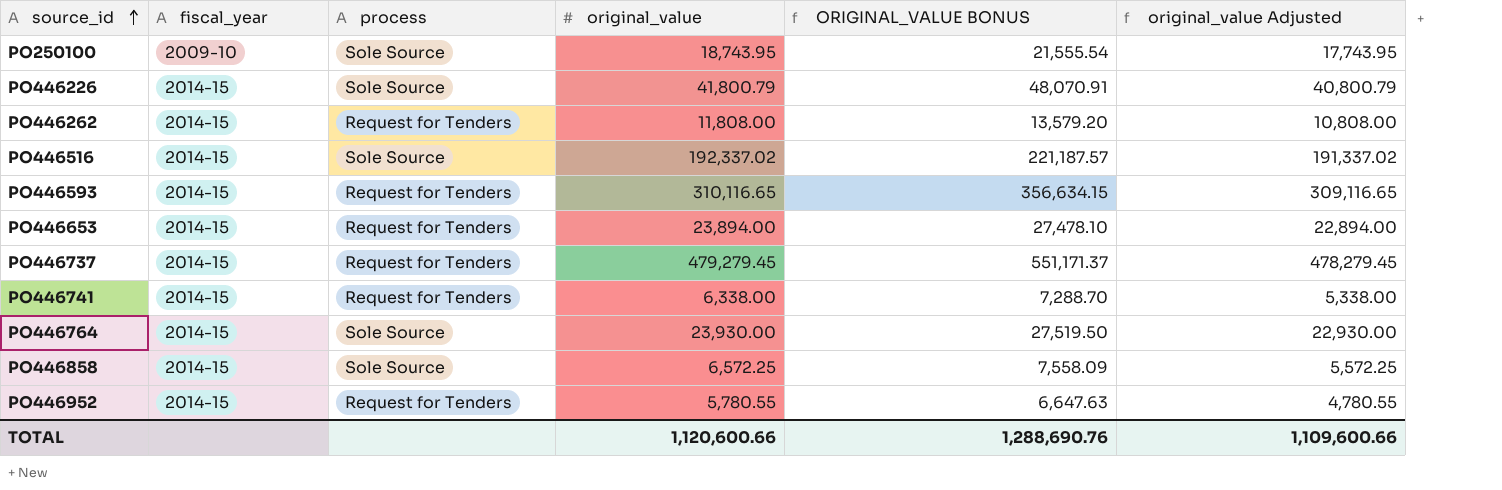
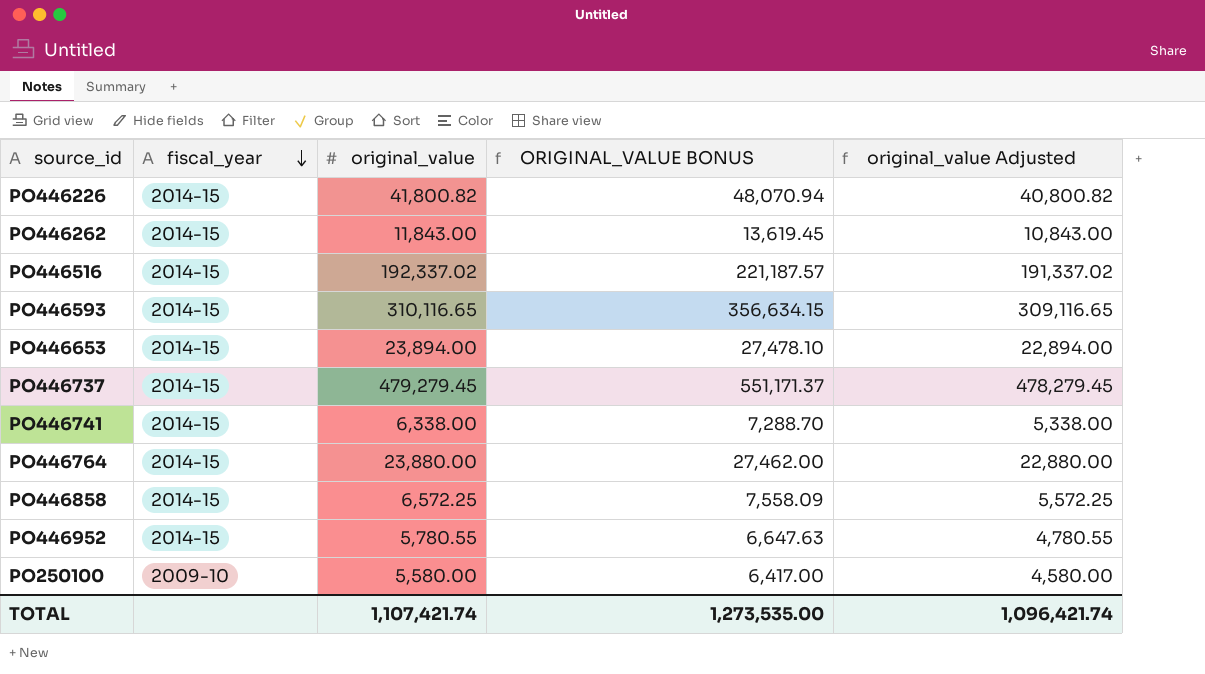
row order: source_id ascending -> fiscal_year descending
column process | position: 3 -> none
PO446226 | original_value: 41,800.79 -> 41,800.82
PO446226 | ORIGINAL_VALUE BONUS: 48,070.91 -> 48,070.94
PO446226 | original_value Adjusted: 40,800.79 -> 40,800.82
PO446262 | original_value: 11,808.00 -> 11,843.00
PO446262 | ORIGINAL_VALUE BONUS: 13,579.20 -> 13,619.45
PO446262 | original_value Adjusted: 10,808.00 -> 10,843.00
PO446764 | original_value: 23,930.00 -> 23,880.00
PO446764 | ORIGINAL_VALUE BONUS: 27,519.50 -> 27,462.00
PO446764 | original_value Adjusted: 22,930.00 -> 22,880.00
PO250100 | original_value: 18,743.95 -> 5,580.00
PO250100 | ORIGINAL_VALUE BONUS: 21,555.54 -> 6,417.00
PO250100 | original_value Adjusted: 17,743.95 -> 4,580.00
TOTAL | original_value: 1,120,600.66 -> 1,107,421.74
TOTAL | ORIGINAL_VALUE BONUS: 1,288,690.76 -> 1,273,535.00
TOTAL | original_value Adjusted: 1,109,600.66 -> 1,096,421.74

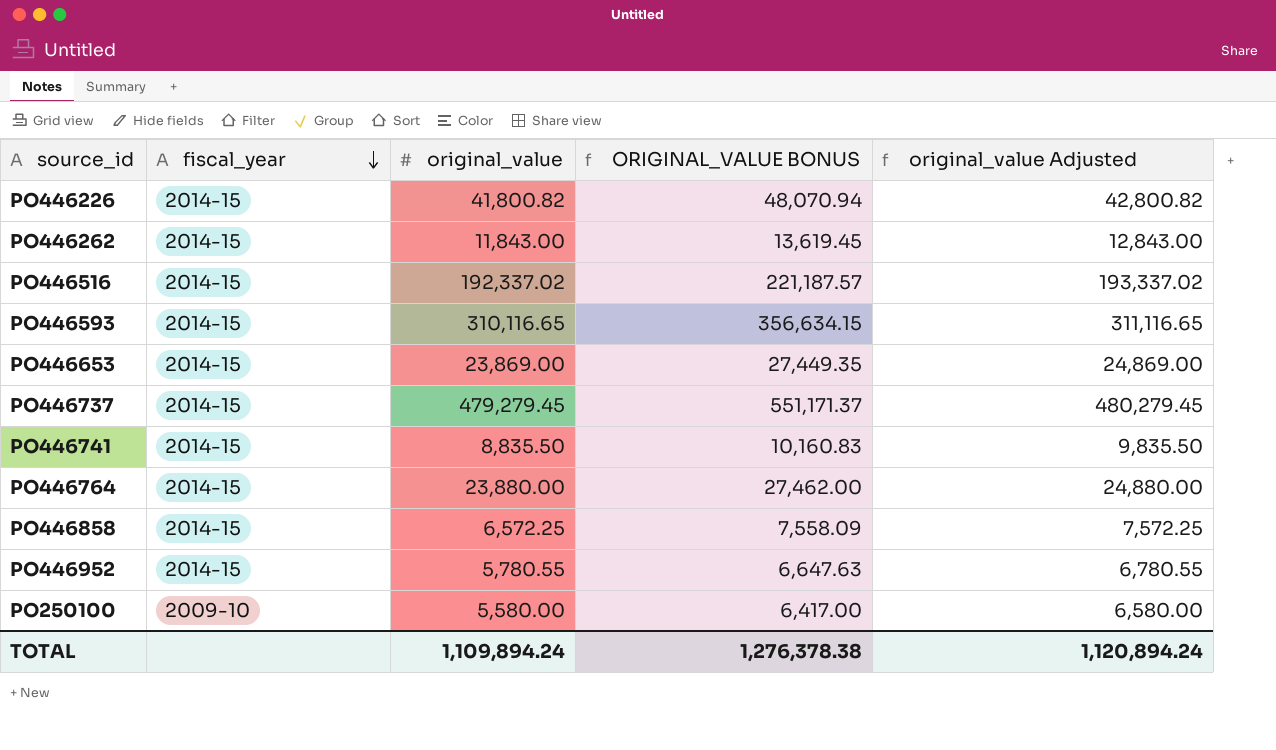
column original_value Adjusted | formula: [original_value] - 1000 -> [original_value] + 1000
PO446653 | original_value: 23,894.00 -> 23,869.00
PO446653 | ORIGINAL_VALUE BONUS: 27,478.10 -> 27,449.35
PO446741 | original_value: 6,338.00 -> 8,835.50
PO446741 | ORIGINAL_VALUE BONUS: 7,288.70 -> 10,160.83
TOTAL | original_value: 1,107,421.74 -> 1,109,894.24
TOTAL | ORIGINAL_VALUE BONUS: 1,273,535.00 -> 1,276,378.38
TOTAL | original_value Adjusted: 1,096,421.74 -> 1,120,894.24

